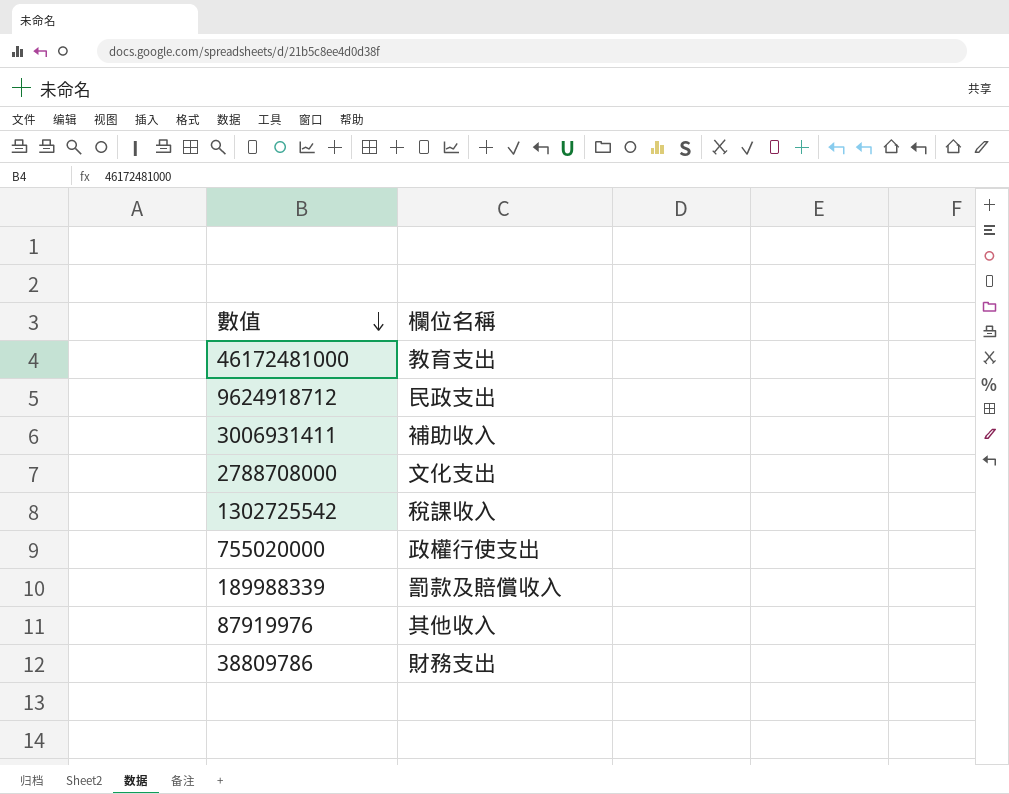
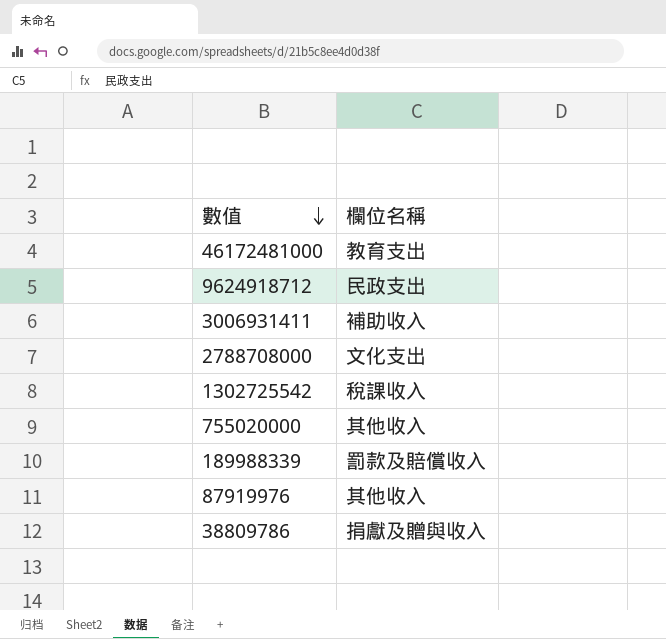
755020000 | 欄位名稱: 政權行使支出 -> 其他收入
38809786 | 欄位名稱: 財務支出 -> 捐獻及贈與收入

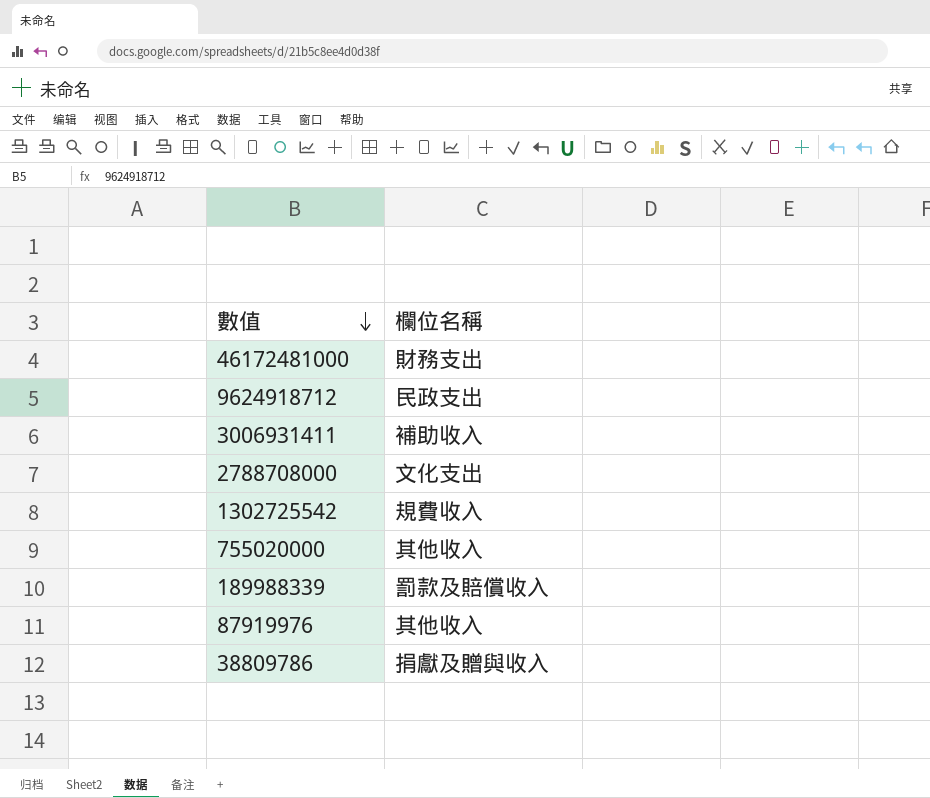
46172481000 | 欄位名稱: 教育支出 -> 財務支出
1302725542 | 欄位名稱: 稅課收入 -> 規費收入

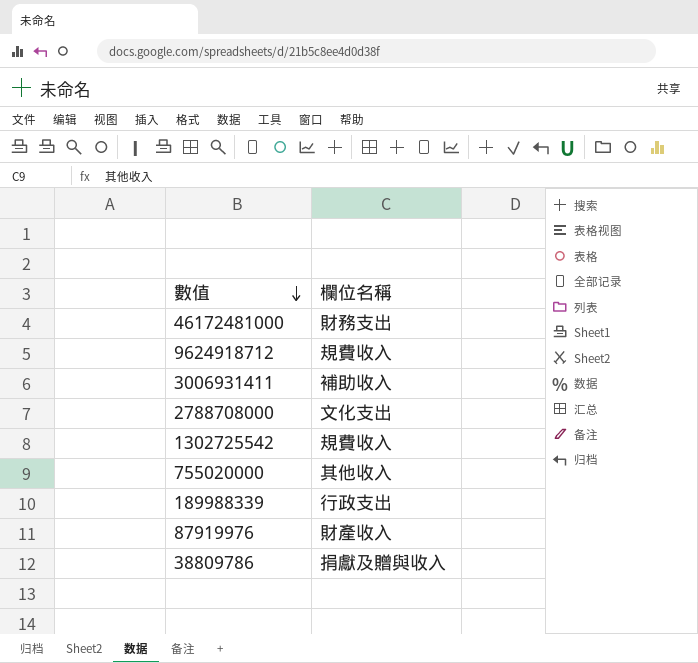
9624918712 | 欄位名稱: 民政支出 -> 規費收入
189988339 | 欄位名稱: 罰款及賠償收入 -> 行政支出
87919976 | 欄位名稱: 其他收入 -> 財產收入

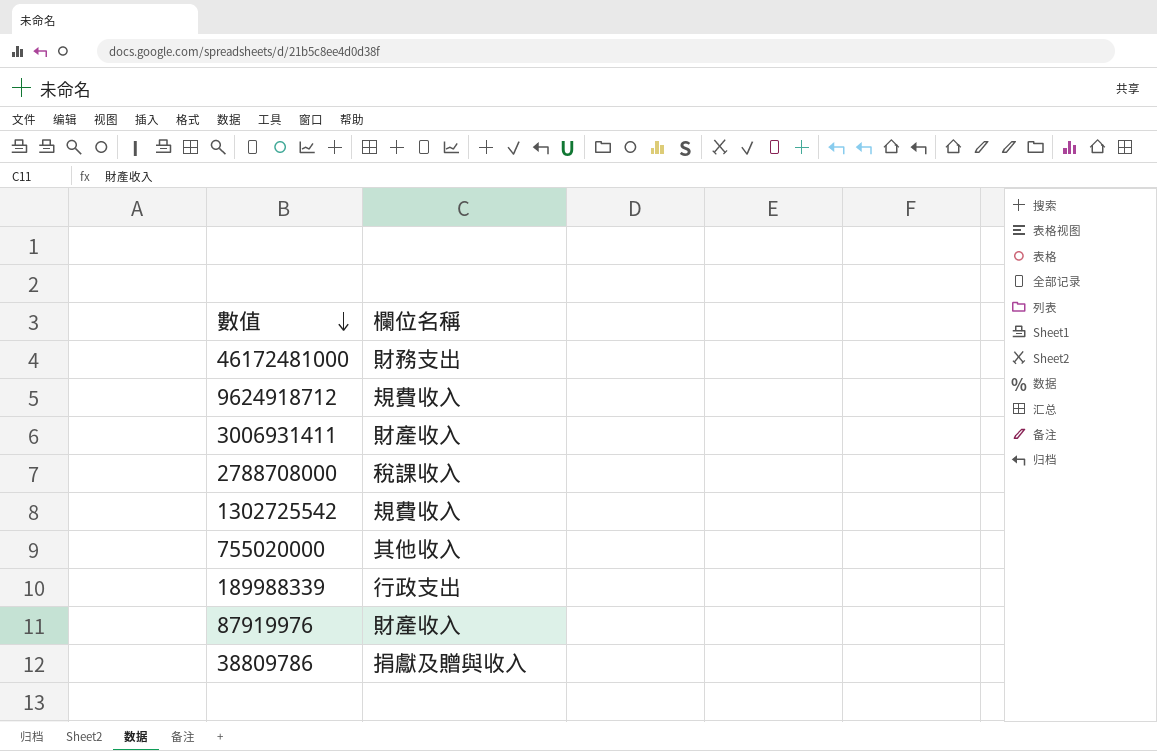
3006931411 | 欄位名稱: 補助收入 -> 財產收入
2788708000 | 欄位名稱: 文化支出 -> 稅課收入

